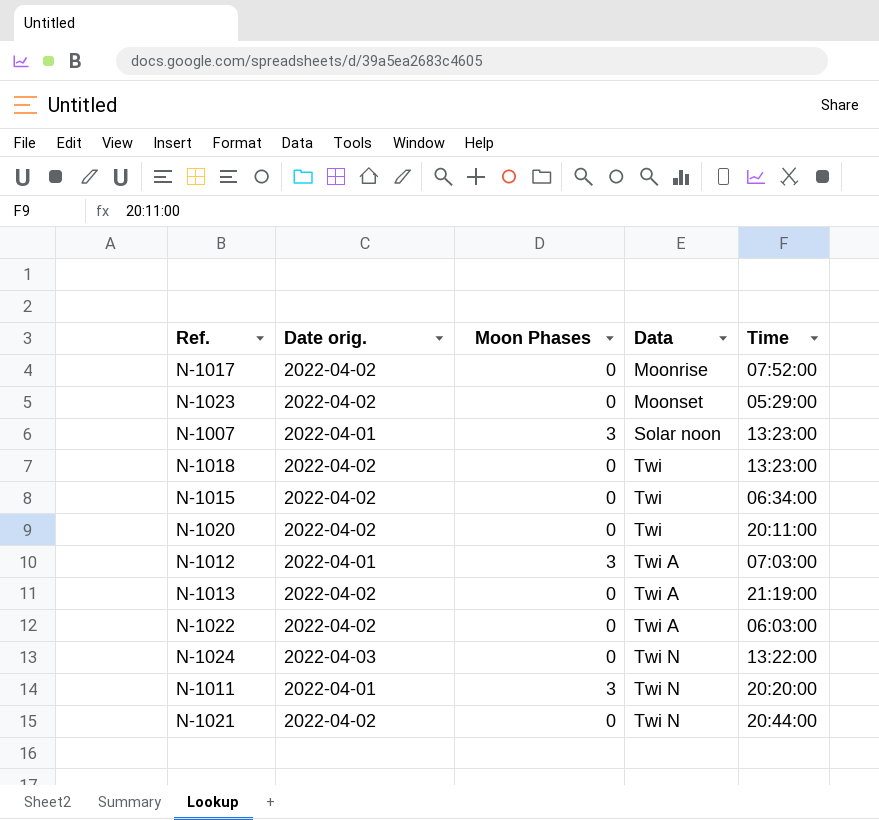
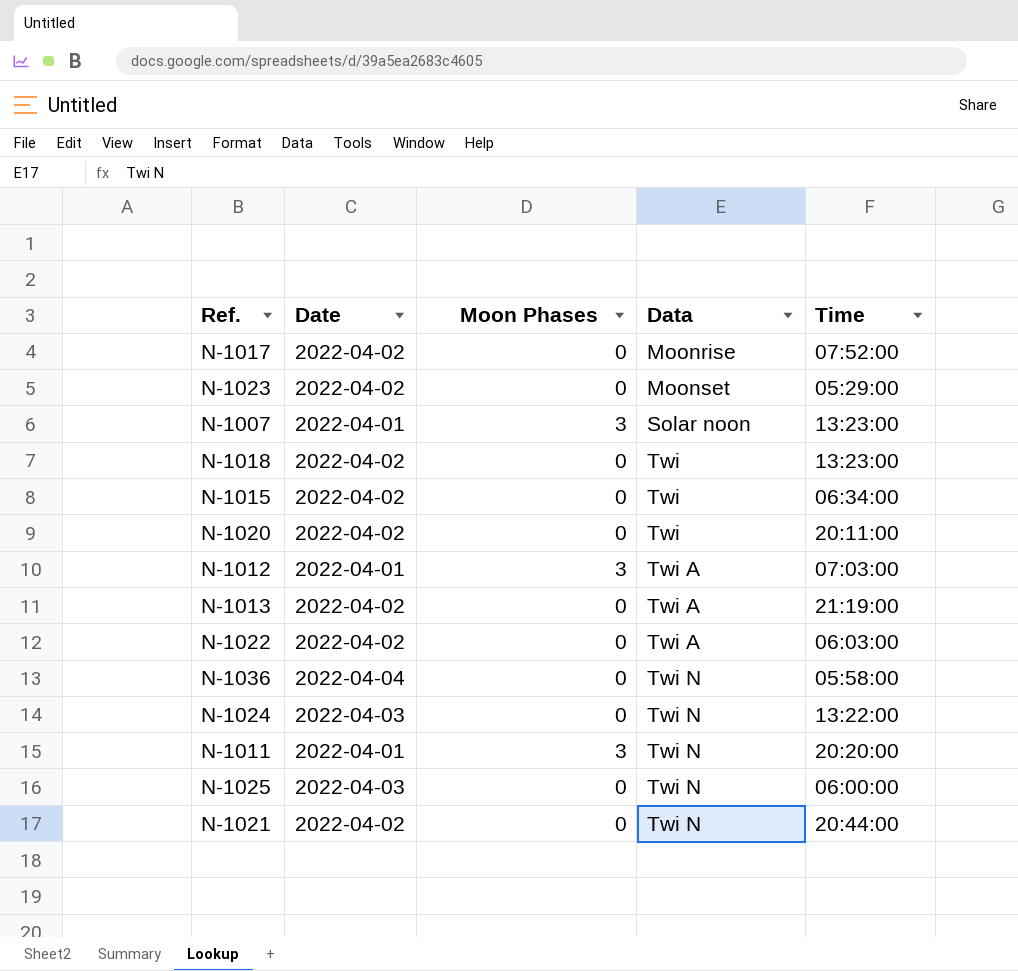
column name: Date orig. -> Date
row N-1036: none -> 2022-04-04 | 0 | Twi N | 05:58:00
row N-1025: none -> 2022-04-03 | 0 | Twi N | 06:00:00

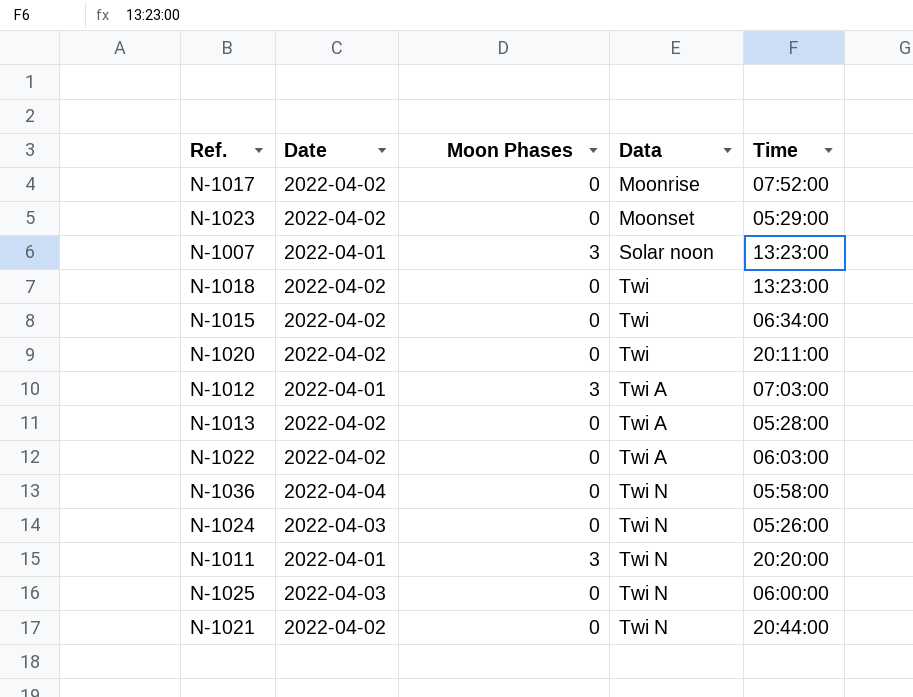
N-1013 | Time: 21:19:00 -> 05:28:00
N-1024 | Time: 13:22:00 -> 05:26:00

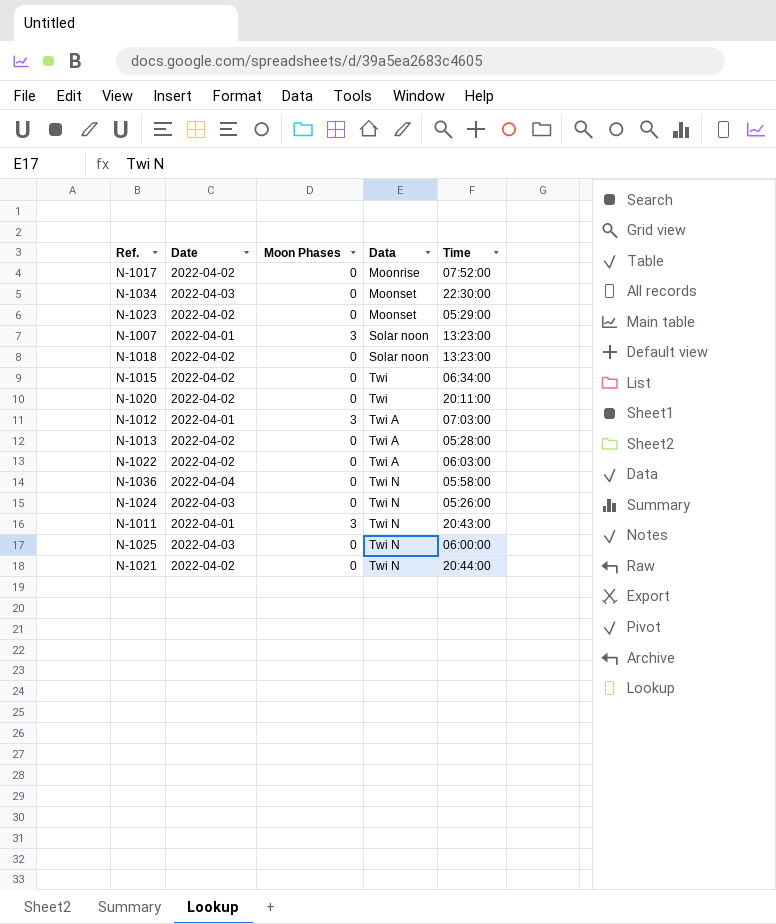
row N-1034: none -> 2022-04-03 | 0 | Moonset | 22:30:00
N-1018 | Data: Twi -> Solar noon
N-1011 | Time: 20:20:00 -> 20:43:00

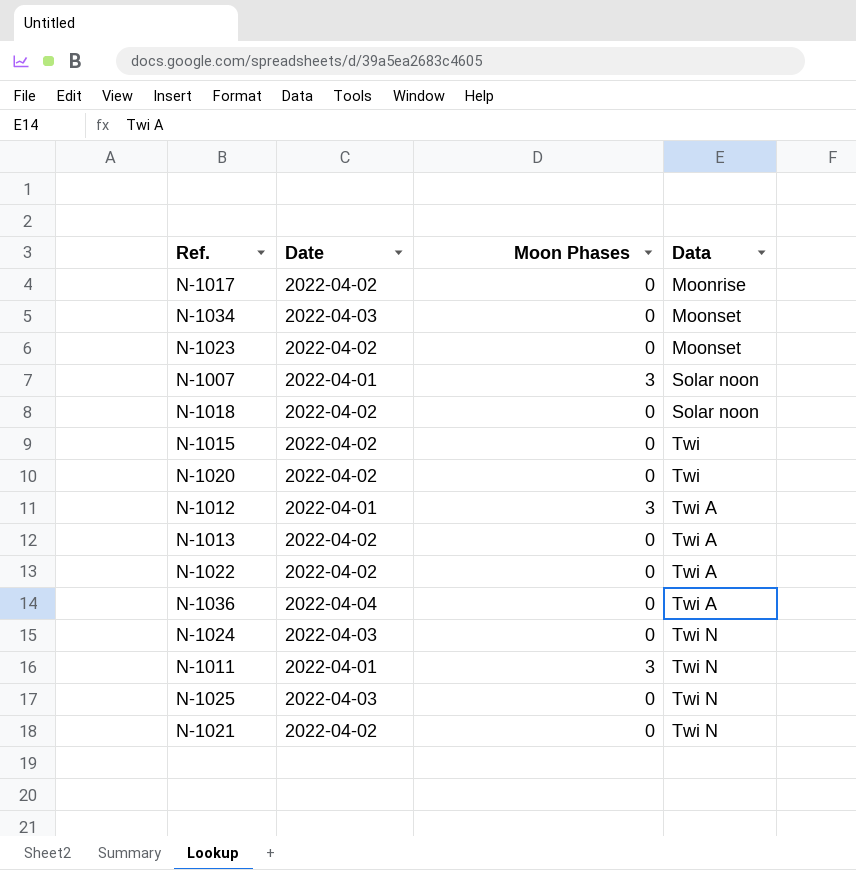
column Time | position: 5 -> none
N-1036 | Data: Twi N -> Twi A

